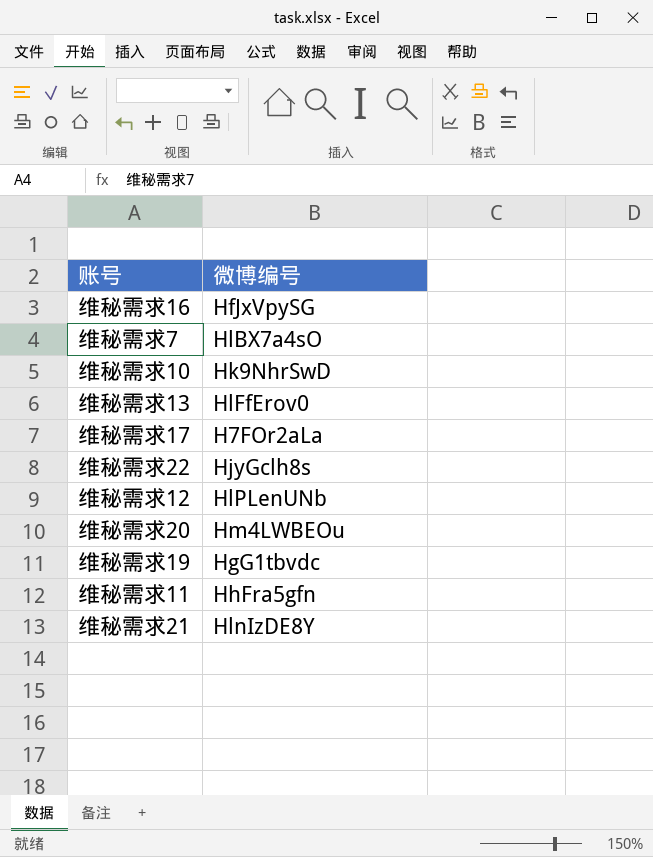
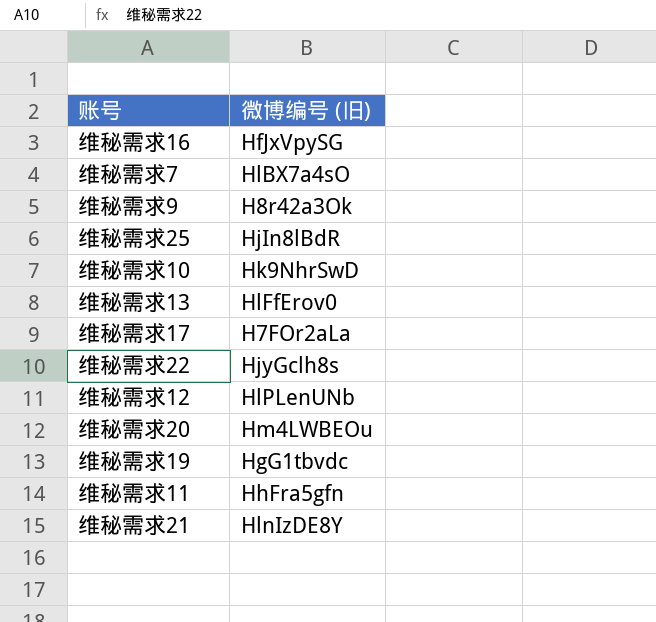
column name: 微博编号 -> 微博编号 (旧)
row 维秘需求9: none -> H8r42a3Ok
row 维秘需求25: none -> HjIn8lBdR

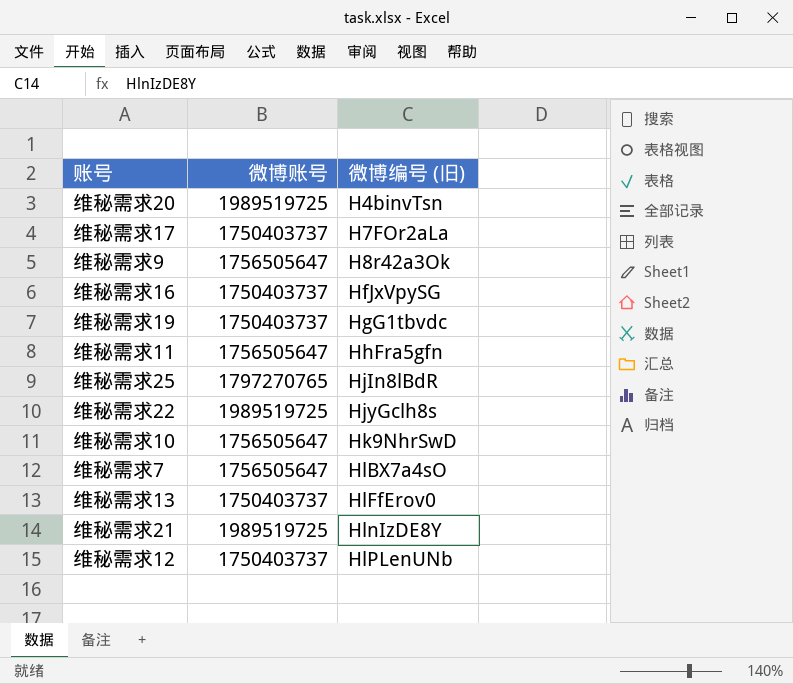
row order: none -> 微博编号 (旧) ascending
column 微博账号 | position: none -> 2
维秘需求20 | 微博编号 (旧): Hm4LWBEOu -> H4binvTsn

